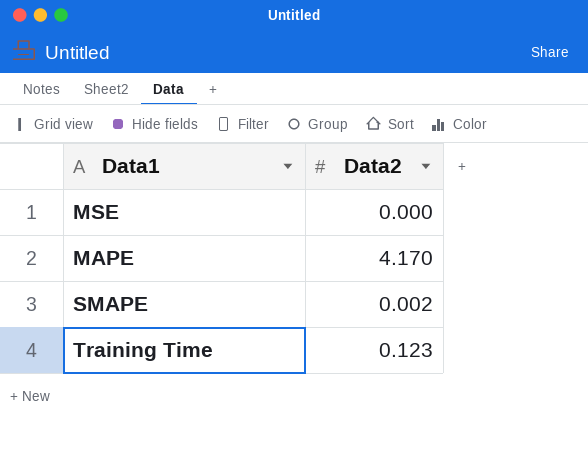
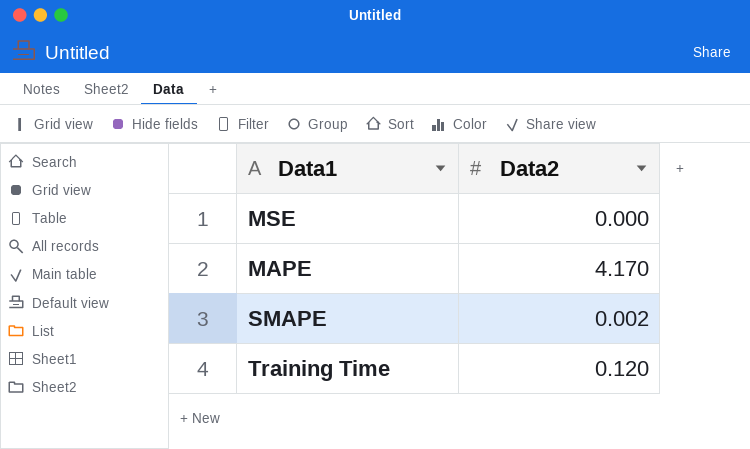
Training Time | Data2: 0.123 -> 0.120

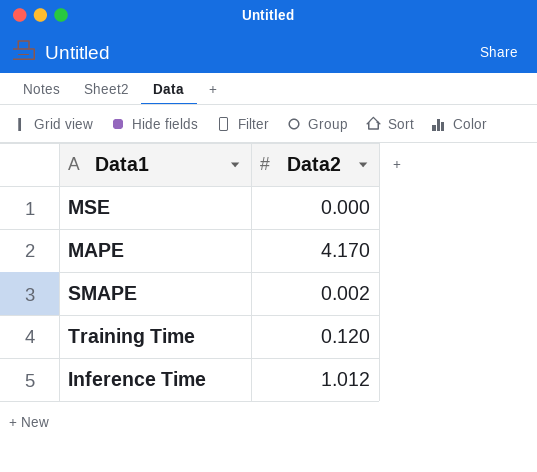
row Inference Time: none -> 1.012

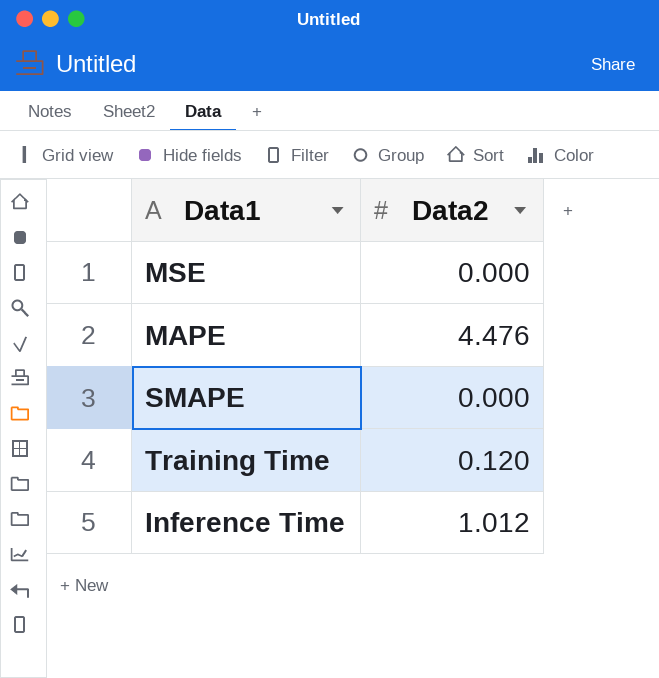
MAPE | Data2: 4.170 -> 4.476
SMAPE | Data2: 0.002 -> 0.000

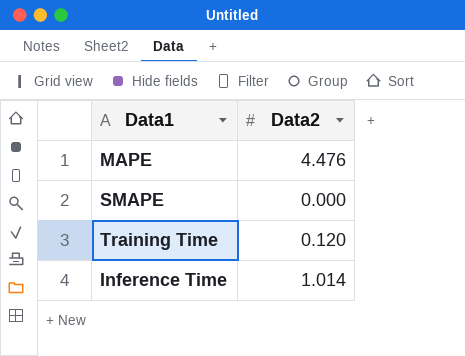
row MSE: 0.000 -> none
Inference Time | Data2: 1.012 -> 1.014

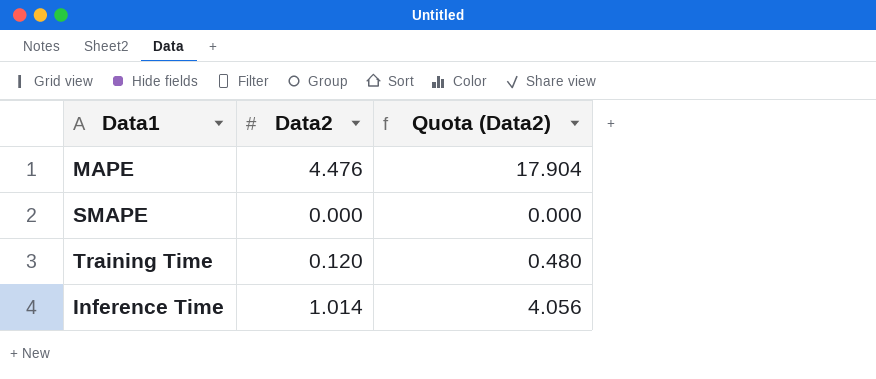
column Quota (Data2) | formula: none -> [Data2] * 4

